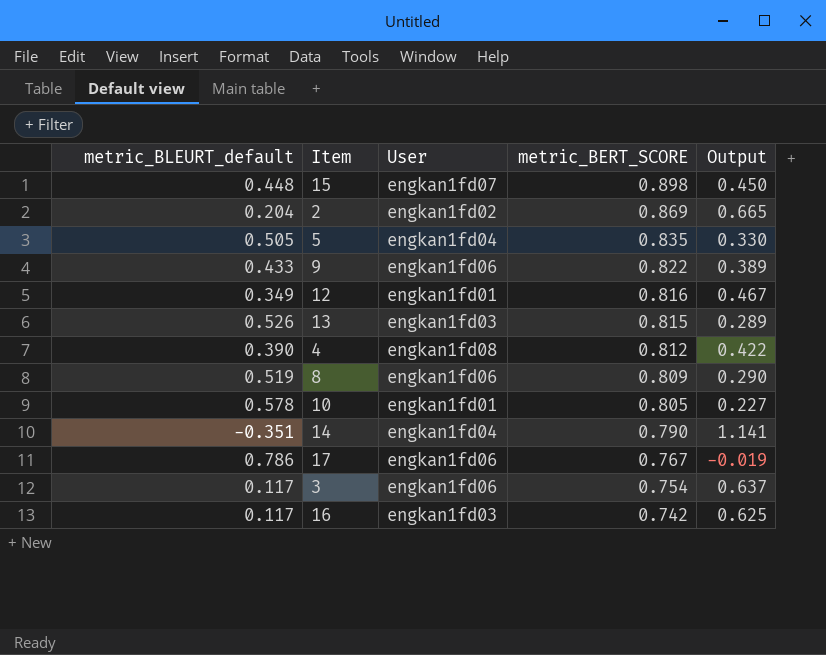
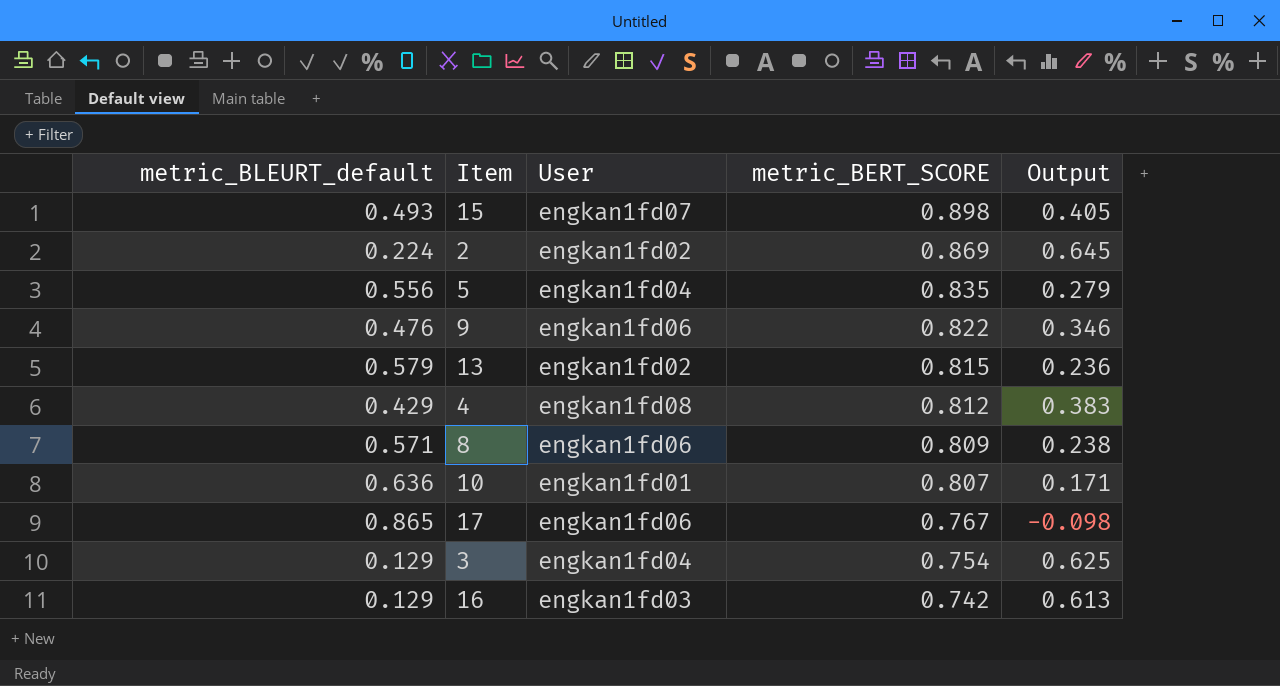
row 12: 0.349 | engkan1fd01 | 0.816 | 0.467 -> none
row 14: -0.351 | engkan1fd04 | 0.790 | 1.141 -> none
15 | metric_BLEURT_default: 0.448 -> 0.493
15 | Output: 0.450 -> 0.405
2 | metric_BLEURT_default: 0.204 -> 0.224
2 | Output: 0.665 -> 0.645
5 | metric_BLEURT_default: 0.505 -> 0.556
5 | Output: 0.330 -> 0.279
9 | metric_BLEURT_default: 0.433 -> 0.476
9 | Output: 0.389 -> 0.346
13 | metric_BLEURT_default: 0.526 -> 0.579
13 | User: engkan1fd03 -> engkan1fd02
13 | Output: 0.289 -> 0.236
4 | metric_BLEURT_default: 0.390 -> 0.429
4 | Output: 0.422 -> 0.383
8 | metric_BLEURT_default: 0.519 -> 0.571
8 | Output: 0.290 -> 0.238
10 | metric_BLEURT_default: 0.578 -> 0.636
10 | metric_BERT_SCORE: 0.805 -> 0.807
10 | Output: 0.227 -> 0.171
17 | metric_BLEURT_default: 0.786 -> 0.865
17 | Output: -0.019 -> -0.098
3 | metric_BLEURT_default: 0.117 -> 0.129
3 | User: engkan1fd06 -> engkan1fd04
3 | Output: 0.637 -> 0.625
16 | metric_BLEURT_default: 0.117 -> 0.129
16 | Output: 0.625 -> 0.613

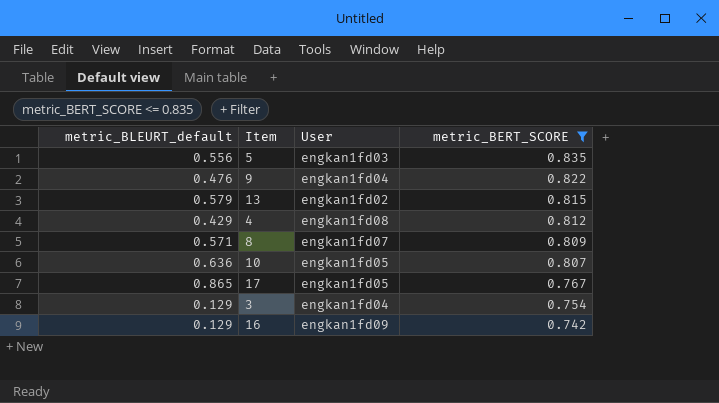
filter: none -> metric_BERT_SCORE <= 0.835
column Output | formula: [metric_BERT_SCORE] - [metric_BLEURT_default] -> none
5 | User: engkan1fd04 -> engkan1fd03
9 | User: engkan1fd06 -> engkan1fd04
8 | User: engkan1fd06 -> engkan1fd07
10 | User: engkan1fd01 -> engkan1fd05
17 | User: engkan1fd06 -> engkan1fd05
16 | User: engkan1fd03 -> engkan1fd09

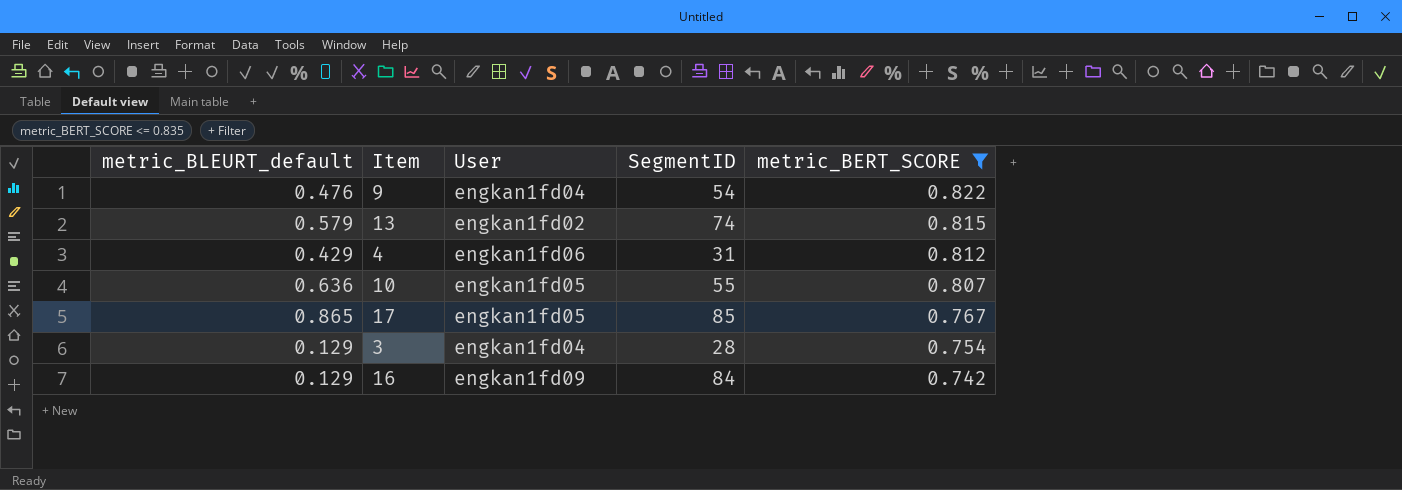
column SegmentID | position: none -> 4
row 5: 0.556 | engkan1fd03 | 0.835 -> none
row 8: 0.571 | engkan1fd07 | 0.809 -> none
4 | User: engkan1fd08 -> engkan1fd06

